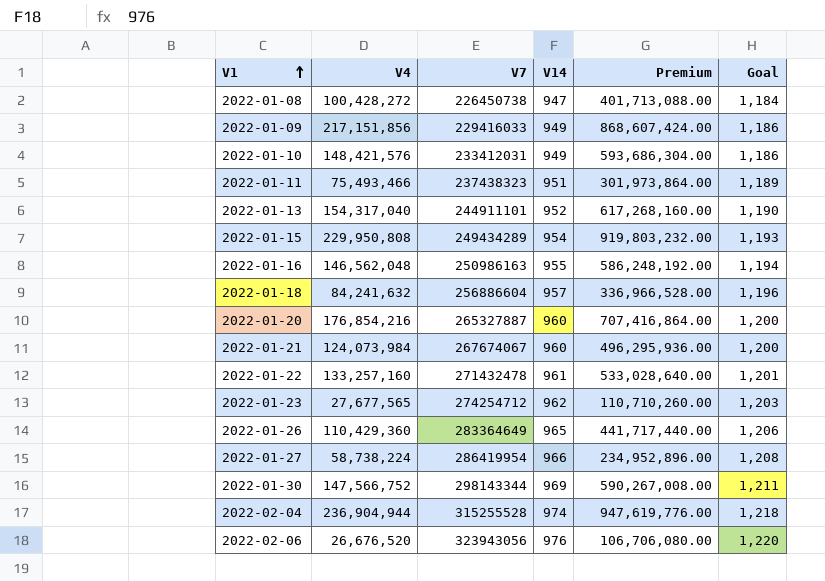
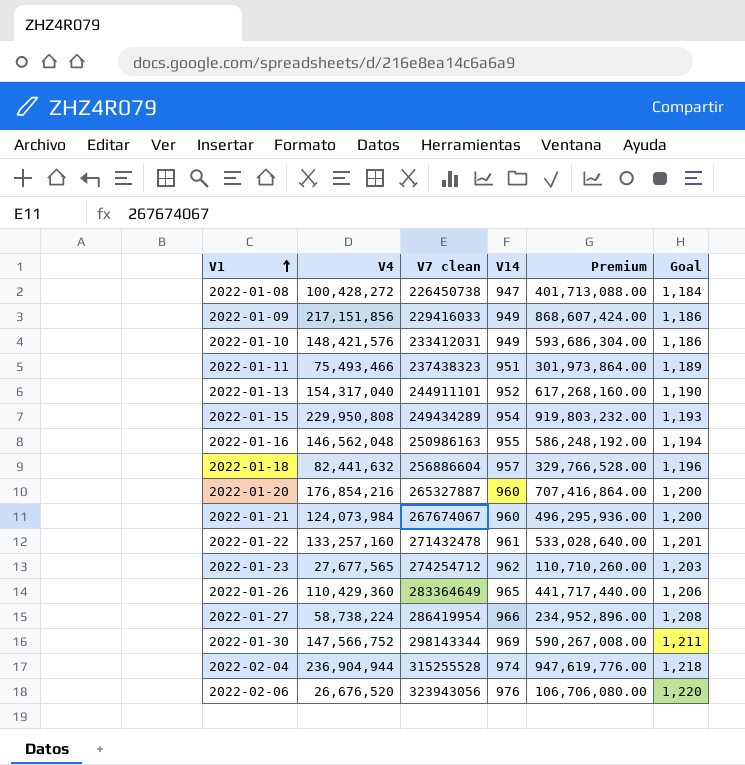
column name: V7 -> V7 clean
2022-01-18 | V4: 84,241,632 -> 82,441,632
2022-01-18 | Premium: 336,966,528.00 -> 329,766,528.00

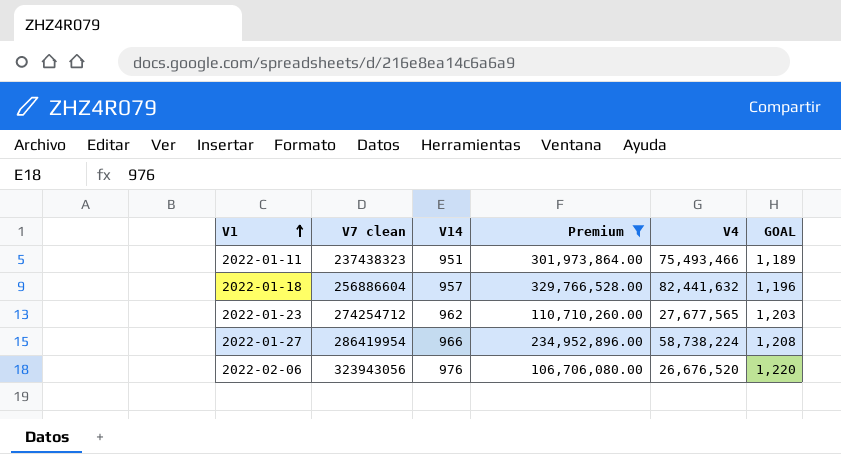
filter: none -> Premium <= 329,766,528.00
column V4 | position: 2 -> 5
column name: Goal -> GOAL

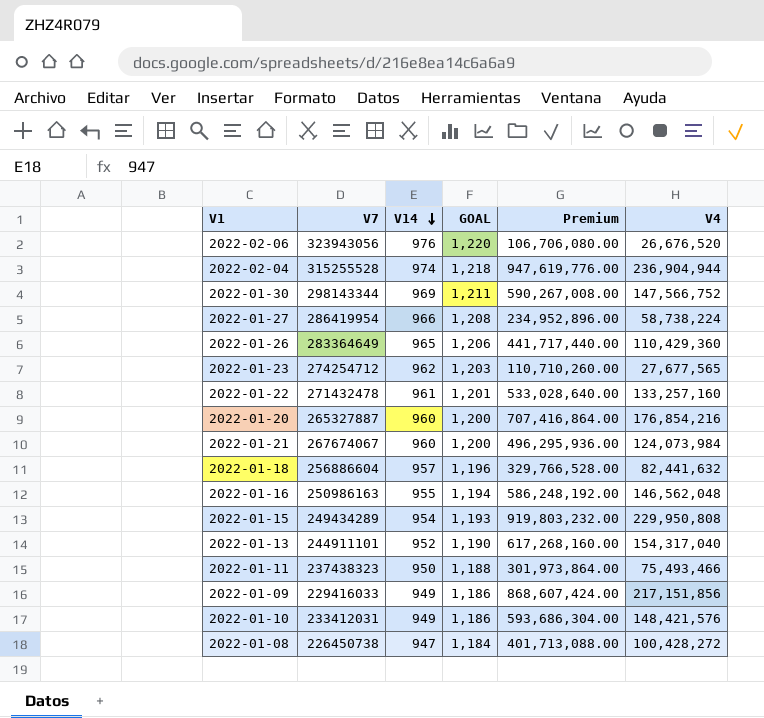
filter: Premium <= 329,766,528.00 -> none
row order: V1 ascending -> V14 descending
column name: V7 clean -> V7
column GOAL | position: 6 -> 4
2022-01-11 | V14: 951 -> 950
2022-01-11 | GOAL: 1,189 -> 1,188

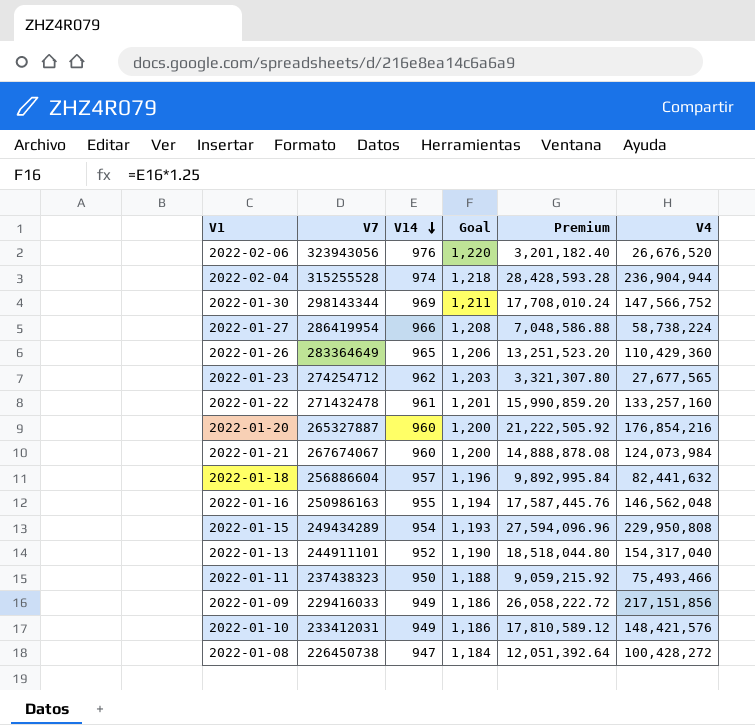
column name: GOAL -> Goal
column Premium | formula: [V4] * 4 -> [V4] * 0.12

